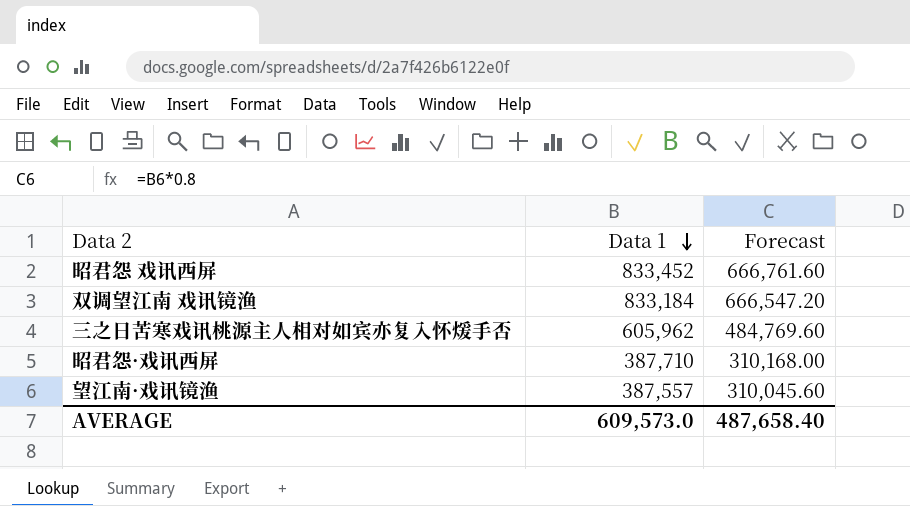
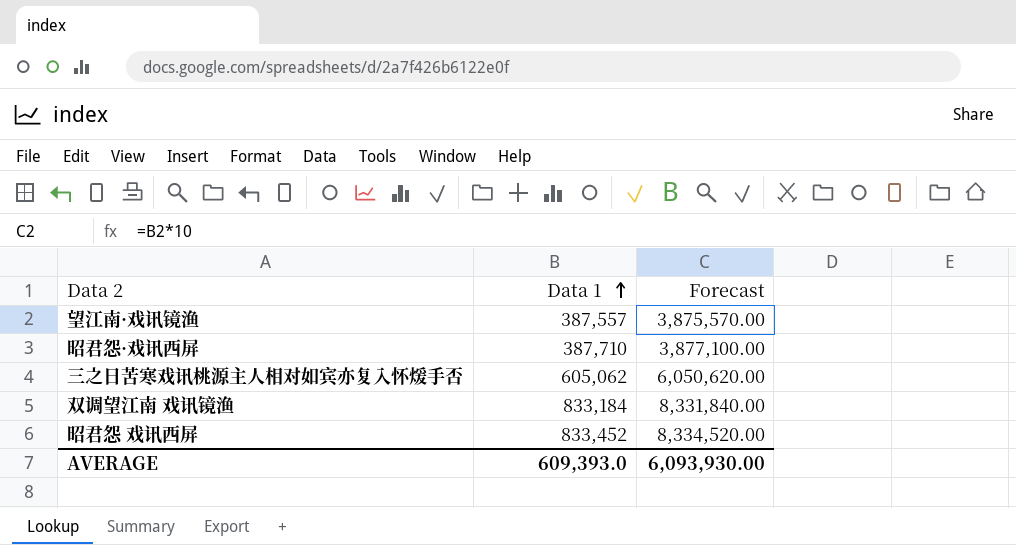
row order: Data 1 descending -> Data 1 ascending
column Forecast | formula: [Data 1] * 0.8 -> [Data 1] * 10
三之日苦寒戏讯桃源主人相对如宾亦复入怀煖手否 | Data 1: 605,962 -> 605,062
AVERAGE | Data 1: 609,573.0 -> 609,393.0
AVERAGE | Forecast: 487,658.40 -> 6,093,930.00

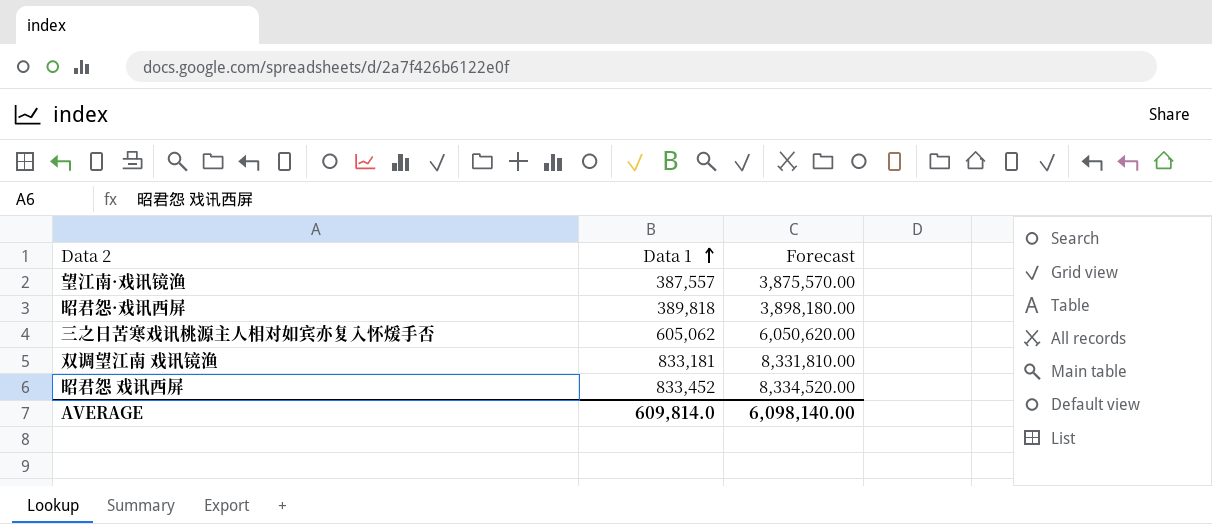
昭君怨·戏讯西屏 | Data 1: 387,710 -> 389,818
昭君怨·戏讯西屏 | Forecast: 3,877,100.00 -> 3,898,180.00
双调望江南 戏讯镜渔 | Data 1: 833,184 -> 833,181
双调望江南 戏讯镜渔 | Forecast: 8,331,840.00 -> 8,331,810.00
AVERAGE | Data 1: 609,393.0 -> 609,814.0
AVERAGE | Forecast: 6,093,930.00 -> 6,098,140.00

